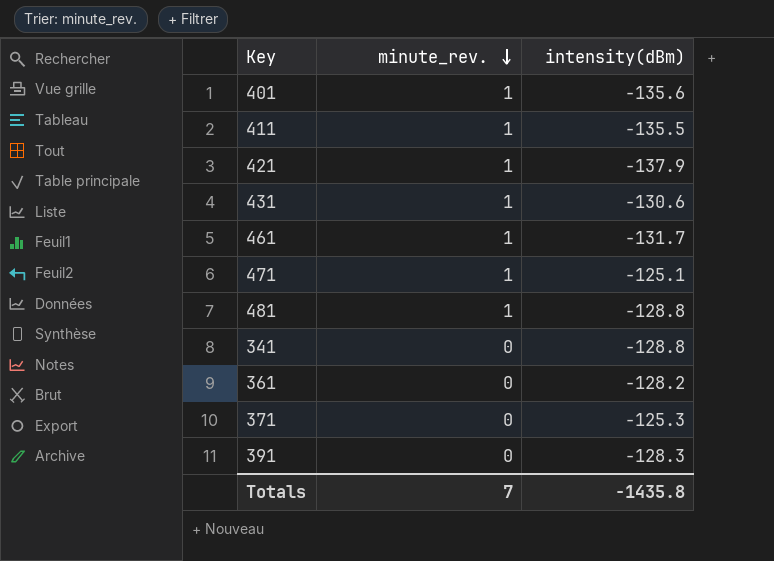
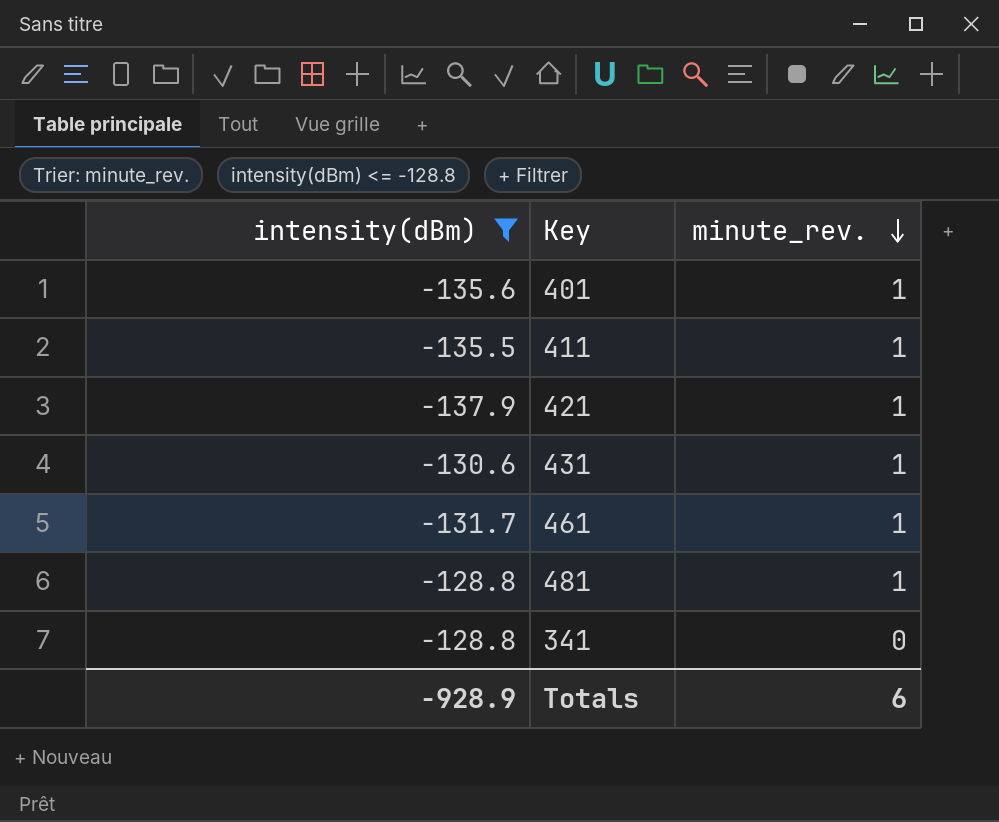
filter: none -> intensity(dBm) <= -128.8
column intensity(dBm) | position: 3 -> 1
Totals | intensity(dBm): -1435.8 -> -928.9
Totals | minute_rev.: 7 -> 6

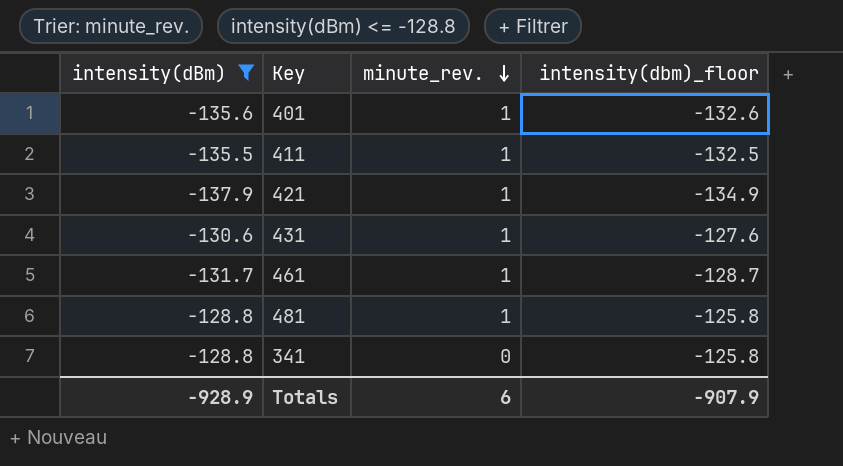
column intensity(dbm)_floor | formula: none -> [intensity(dBm)] + 3

